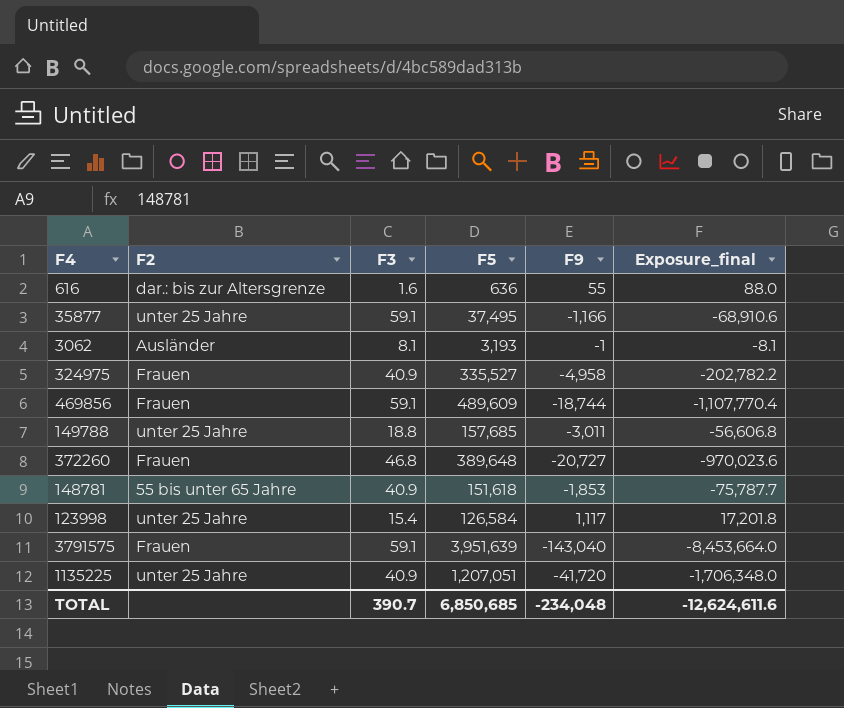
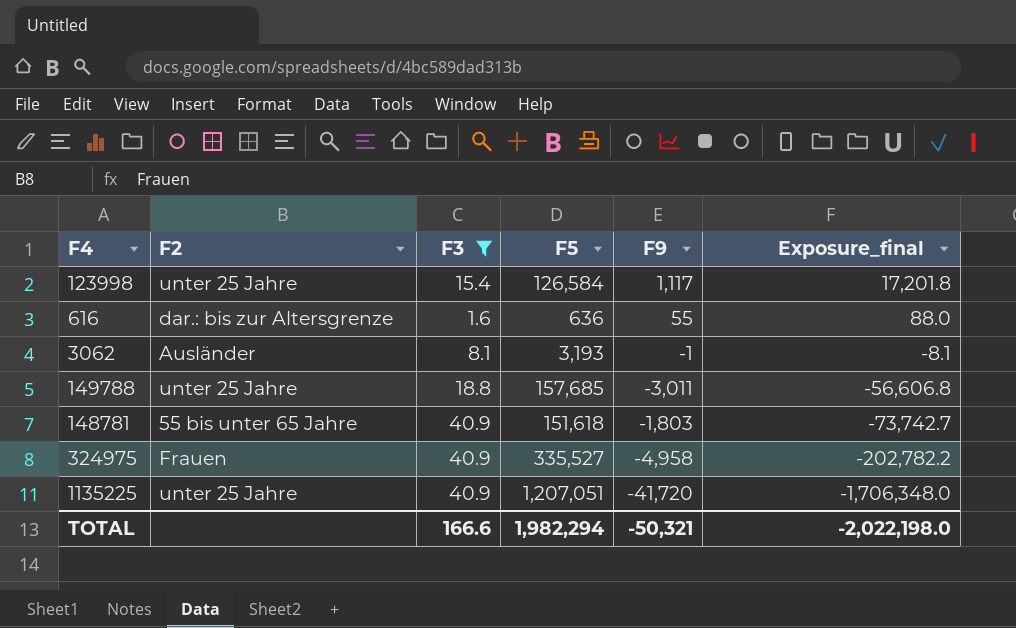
filter: none -> F3 <= 40.9
row order: none -> Exposure_final descending
148781 | F9: -1,853 -> -1,803
148781 | Exposure_final: -75,787.7 -> -73,742.7
TOTAL | F3: 390.7 -> 166.6
TOTAL | F5: 6,850,685 -> 1,982,294
TOTAL | F9: -234,048 -> -50,321
TOTAL | Exposure_final: -12,624,611.6 -> -2,022,198.0

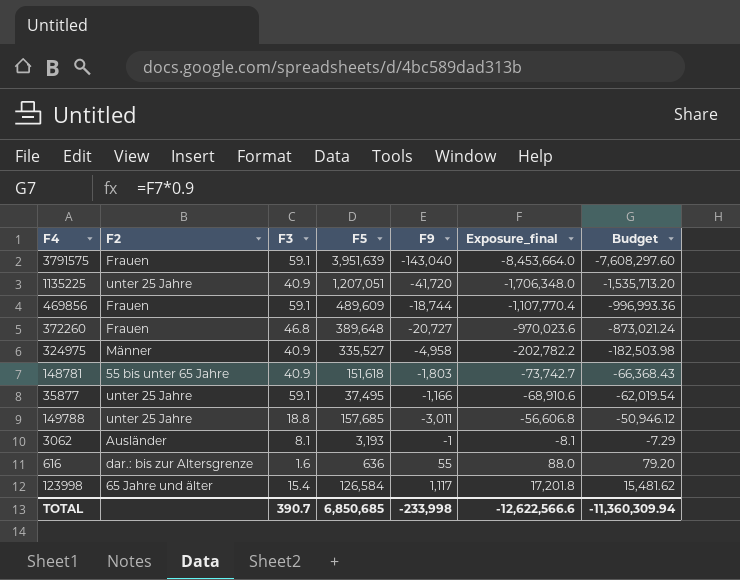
filter: F3 <= 40.9 -> none
row order: Exposure_final descending -> Exposure_final ascending
column Budget | formula: none -> [Exposure_final] * 0.9
324975 | F2: Frauen -> Männer
123998 | F2: unter 25 Jahre -> 65 Jahre und älter
TOTAL | F3: 166.6 -> 390.7
TOTAL | F5: 1,982,294 -> 6,850,685
TOTAL | F9: -50,321 -> -233,998
TOTAL | Exposure_final: -2,022,198.0 -> -12,622,566.6

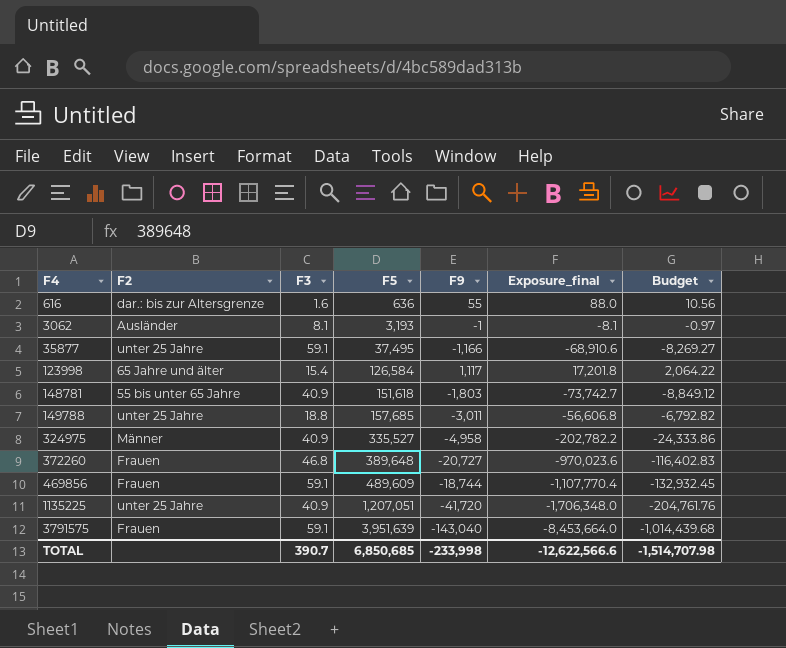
row order: Exposure_final ascending -> F4 ascending
column Budget | formula: [Exposure_final] * 0.9 -> [Exposure_final] * 0.12
TOTAL | Budget: -11,360,309.94 -> -1,514,707.98

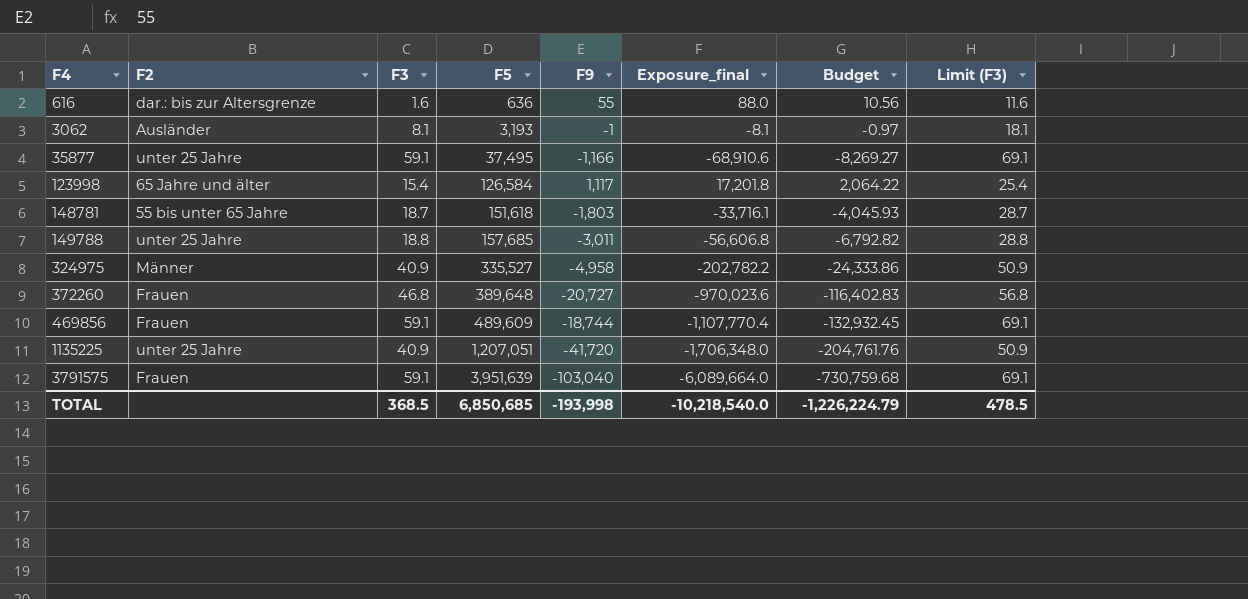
column Limit (F3) | formula: none -> [F3] + 10
148781 | F3: 40.9 -> 18.7
148781 | Exposure_final: -73,742.7 -> -33,716.1
148781 | Budget: -8,849.12 -> -4,045.93
3791575 | F9: -143,040 -> -103,040
3791575 | Exposure_final: -8,453,664.0 -> -6,089,664.0
3791575 | Budget: -1,014,439.68 -> -730,759.68
TOTAL | F3: 390.7 -> 368.5
TOTAL | F9: -233,998 -> -193,998
TOTAL | Exposure_final: -12,622,566.6 -> -10,218,540.0
TOTAL | Budget: -1,514,707.98 -> -1,226,224.79

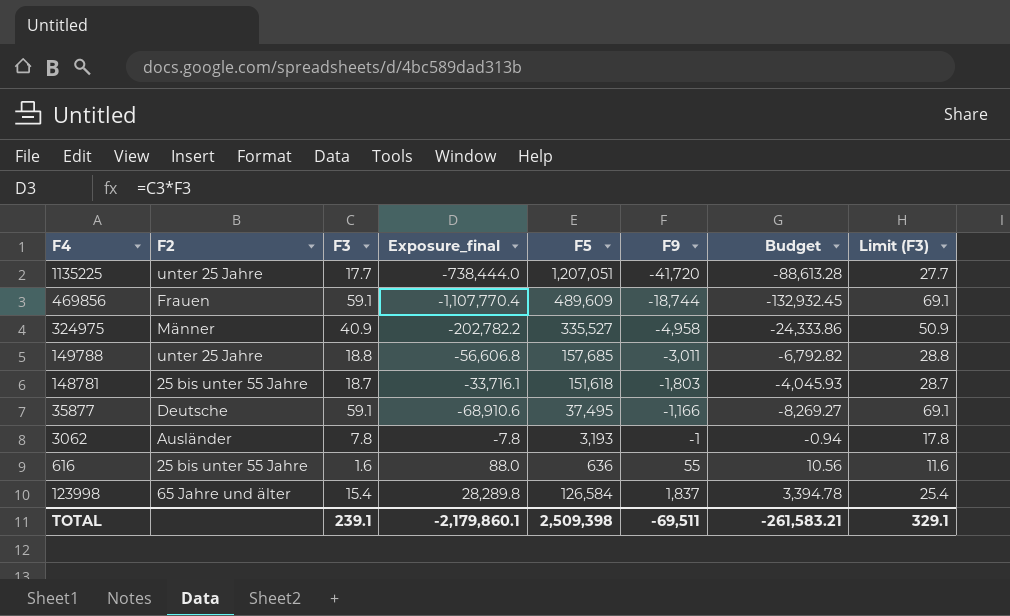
row order: F4 ascending -> F9 ascending
column Exposure_final | position: 6 -> 4
row 372260: Frauen | 46.8 | 389,648 | -20,727 | -970,023.6 | -116,402.83 | 56.8 -> none
row 3791575: Frauen | 59.1 | 3,951,639 | -103,040 | -6,089,664.0 | -730,759.68 | 69.1 -> none
1135225 | F3: 40.9 -> 17.7
1135225 | Exposure_final: -1,706,348.0 -> -738,444.0
1135225 | Budget: -204,761.76 -> -88,613.28
1135225 | Limit (F3): 50.9 -> 27.7
148781 | F2: 55 bis unter 65 Jahre -> 25 bis unter 55 Jahre
35877 | F2: unter 25 Jahre -> Deutsche
3062 | F3: 8.1 -> 7.8
3062 | Exposure_final: -8.1 -> -7.8
3062 | Budget: -0.97 -> -0.94
3062 | Limit (F3): 18.1 -> 17.8
616 | F2: dar.: bis zur Altersgrenze -> 25 bis unter 55 Jahre
123998 | Exposure_final: 17,201.8 -> 28,289.8
123998 | F9: 1,117 -> 1,837
123998 | Budget: 2,064.22 -> 3,394.78
TOTAL | F3: 368.5 -> 239.1
TOTAL | Exposure_final: -10,218,540.0 -> -2,179,860.1
TOTAL | F5: 6,850,685 -> 2,509,398
TOTAL | F9: -193,998 -> -69,511
TOTAL | Budget: -1,226,224.79 -> -261,583.21
TOTAL | Limit (F3): 478.5 -> 329.1

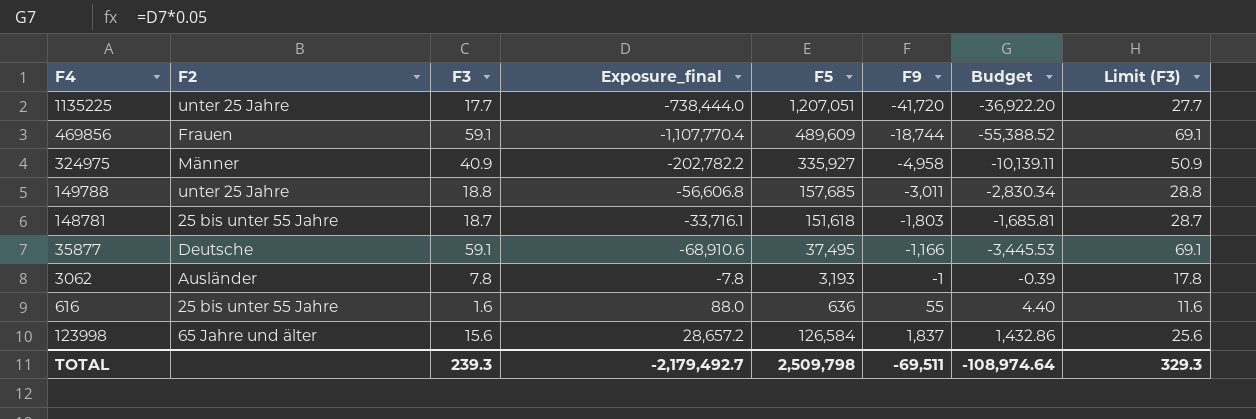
column Budget | formula: [Exposure_final] * 0.12 -> [Exposure_final] * 0.05
324975 | F5: 335,527 -> 335,927
123998 | F3: 15.4 -> 15.6
123998 | Exposure_final: 28,289.8 -> 28,657.2
123998 | Limit (F3): 25.4 -> 25.6
TOTAL | F3: 239.1 -> 239.3
TOTAL | Exposure_final: -2,179,860.1 -> -2,179,492.7
TOTAL | F5: 2,509,398 -> 2,509,798
TOTAL | Budget: -261,583.21 -> -108,974.64
TOTAL | Limit (F3): 329.1 -> 329.3

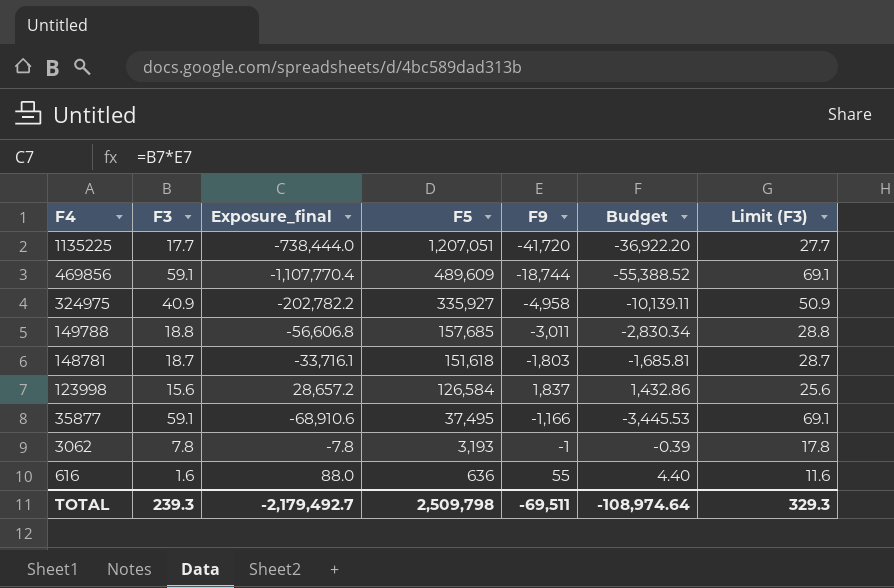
row order: F9 ascending -> F4 descending
column F2 | position: 2 -> none

